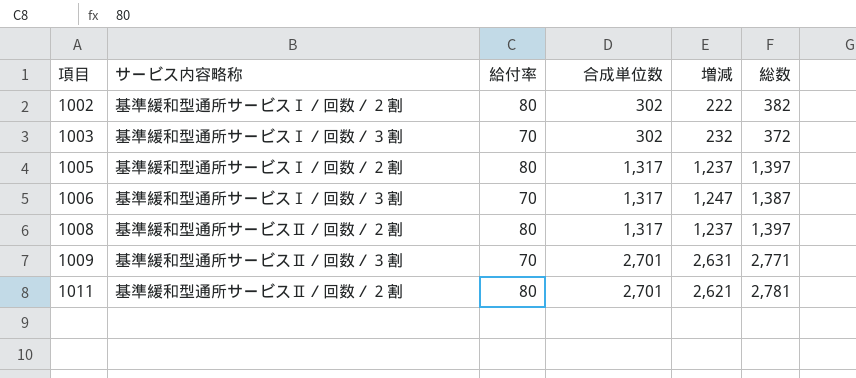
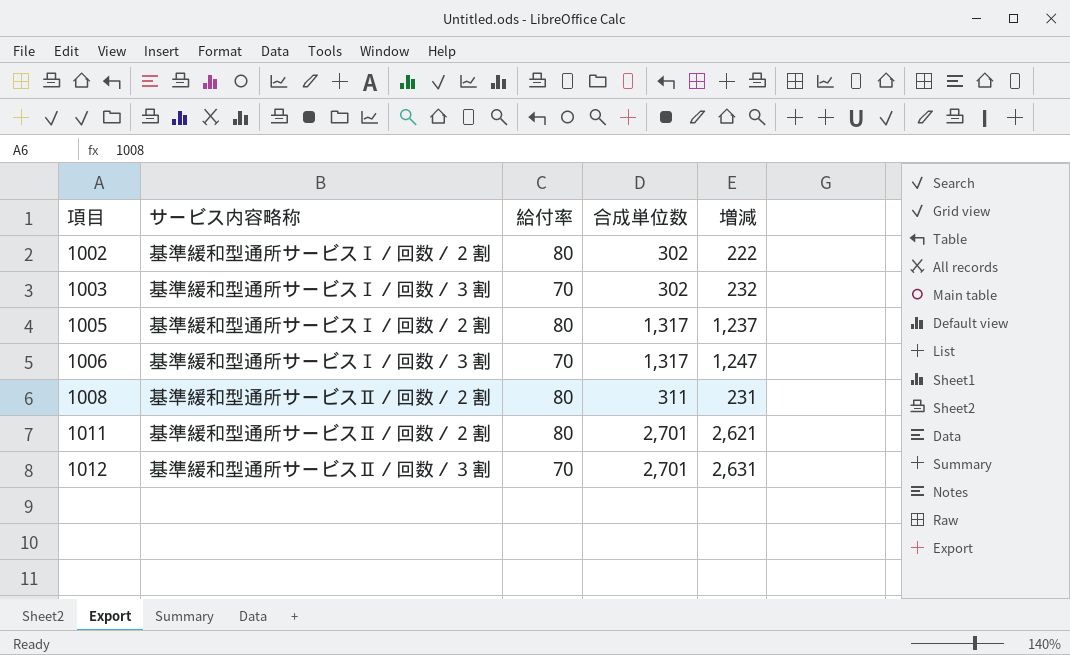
column 総数 | formula: [給付率] + [合成単位数] -> none
row 1009: 基準緩和型通所サービスⅡ／回数／３割 | 70 | 2,701 | 2,631 | 2,771 -> none
1008 | 合成単位数: 1,317 -> 311
1008 | 増減: 1,237 -> 231
row 1012: none -> 基準緩和型通所サービスⅡ／回数／３割 | 70 | 2,701 | 2,631

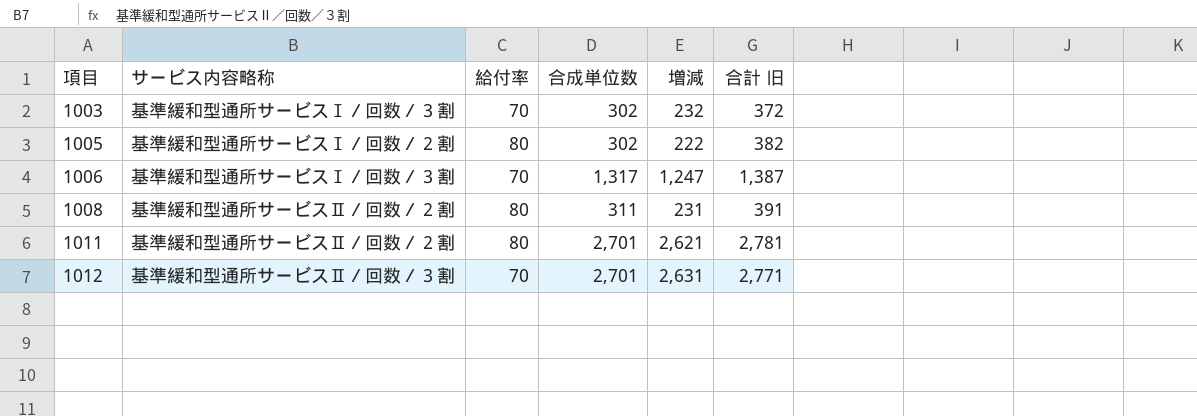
column 合計 旧 | formula: none -> [給付率] + [合成単位数]
row 1002: 基準緩和型通所サービスⅠ／回数／２割 | 80 | 302 | 222 -> none
1005 | 合成単位数: 1,317 -> 302
1005 | 増減: 1,237 -> 222

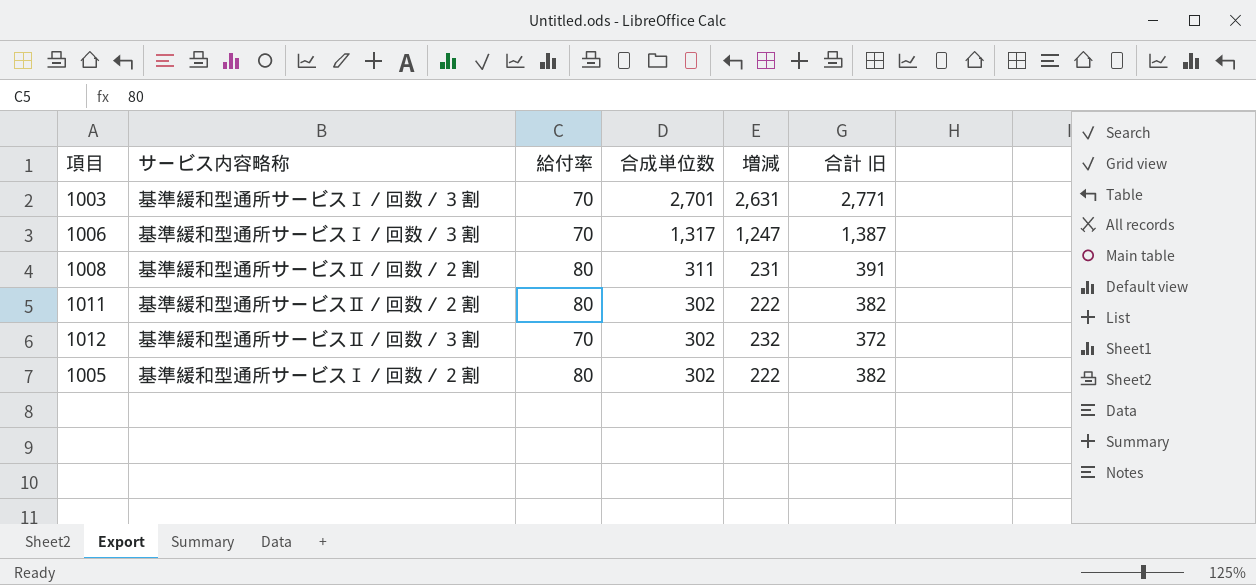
row order: 項目 ascending -> 合成単位数 descending
1003 | 合成単位数: 302 -> 2,701
1003 | 増減: 232 -> 2,631
1003 | 合計 旧: 372 -> 2,771
1011 | 合成単位数: 2,701 -> 302
1011 | 増減: 2,621 -> 222
1011 | 合計 旧: 2,781 -> 382
1012 | 合成単位数: 2,701 -> 302
1012 | 増減: 2,631 -> 232
1012 | 合計 旧: 2,771 -> 372

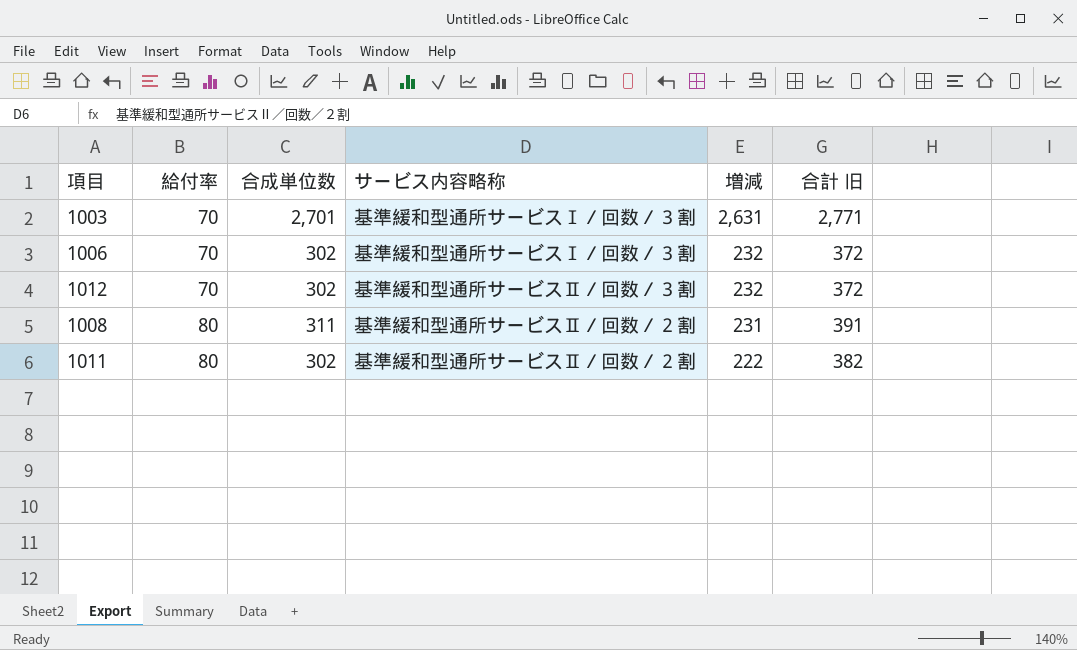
row order: 合成単位数 descending -> 給付率 ascending
column サービス内容略称 | position: 2 -> 4
row 1005: 基準緩和型通所サービスⅠ／回数／２割 | 80 | 302 | 222 | 382 -> none
1006 | 合成単位数: 1,317 -> 302
1006 | 増減: 1,247 -> 232
1006 | 合計 旧: 1,387 -> 372

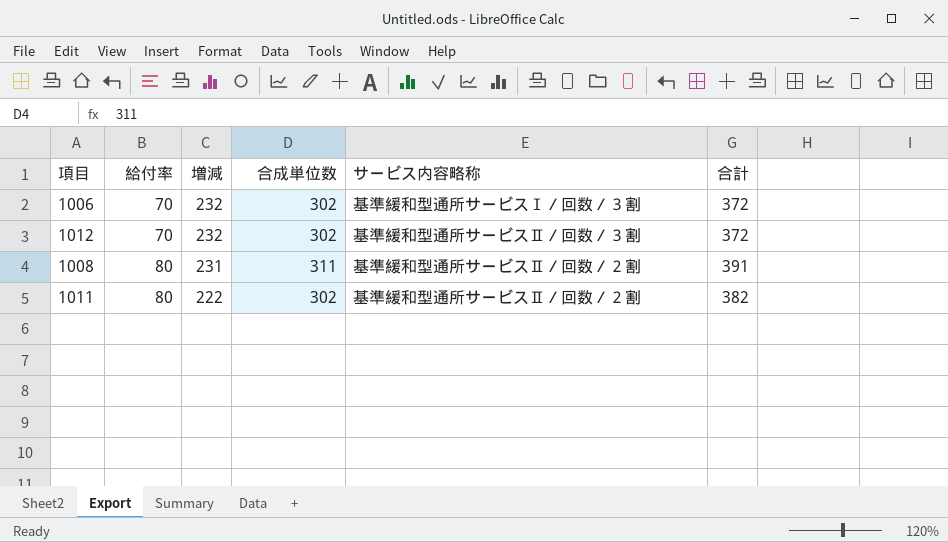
column 増減 | position: 5 -> 3
column name: 合計 旧 -> 合計
row 1003: 70 | 2,701 | 基準緩和型通所サービスⅠ／回数／３割 | 2,631 | 2,771 -> none

